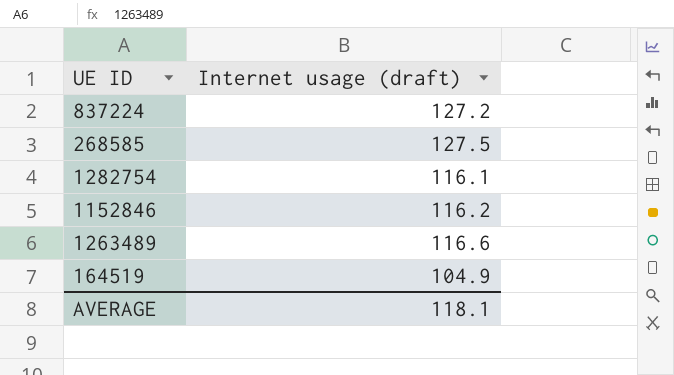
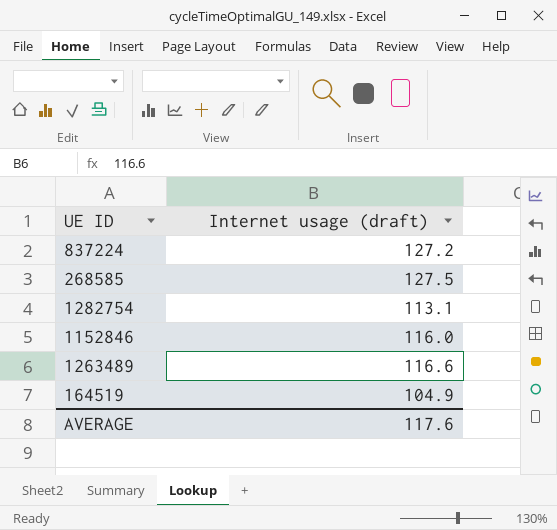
1282754 | Internet usage (draft): 116.1 -> 113.1
1152846 | Internet usage (draft): 116.2 -> 116.0
AVERAGE | Internet usage (draft): 118.1 -> 117.6

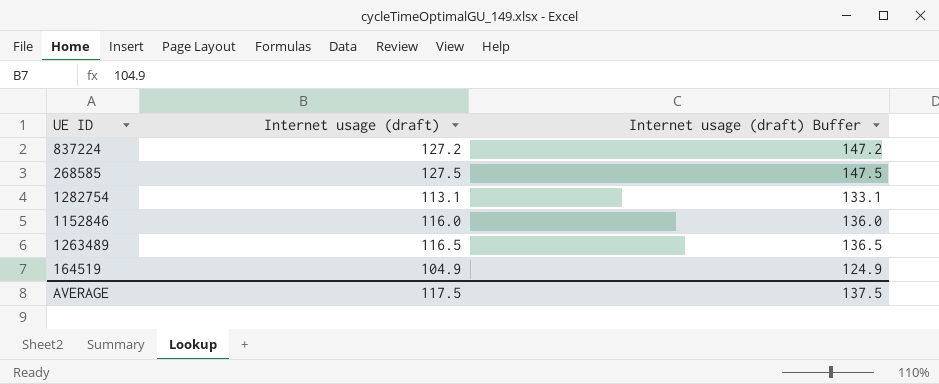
column Internet usage (draft) Buffer | formula: none -> [Internet usage (draft)] + 20
1263489 | Internet usage (draft): 116.6 -> 116.5
AVERAGE | Internet usage (draft): 117.6 -> 117.5

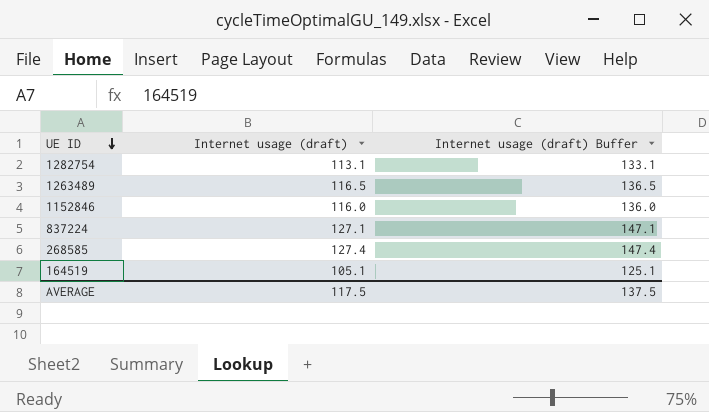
row order: none -> UE ID descending
837224 | Internet usage (draft): 127.2 -> 127.1
837224 | Internet usage (draft) Buffer: 147.2 -> 147.1
268585 | Internet usage (draft): 127.5 -> 127.4
268585 | Internet usage (draft) Buffer: 147.5 -> 147.4
164519 | Internet usage (draft): 104.9 -> 105.1
164519 | Internet usage (draft) Buffer: 124.9 -> 125.1

